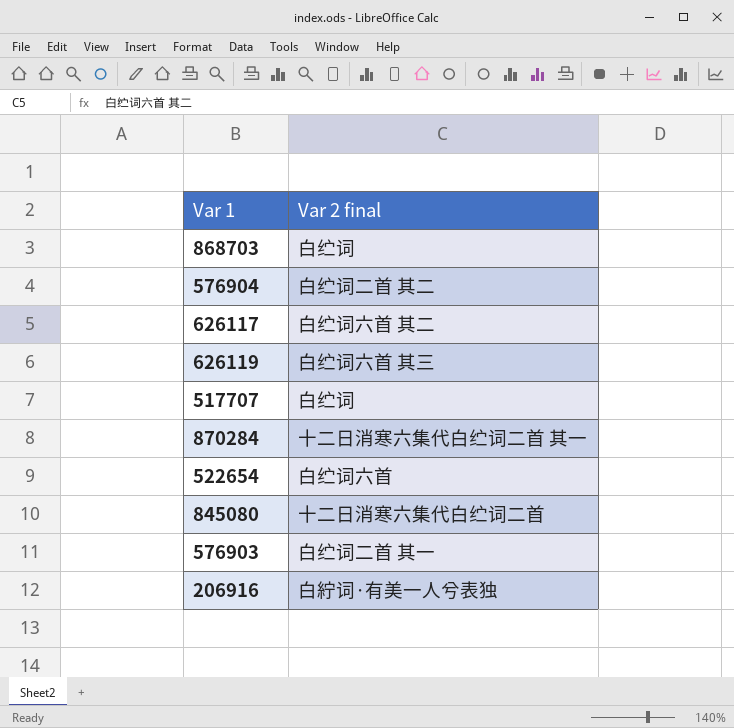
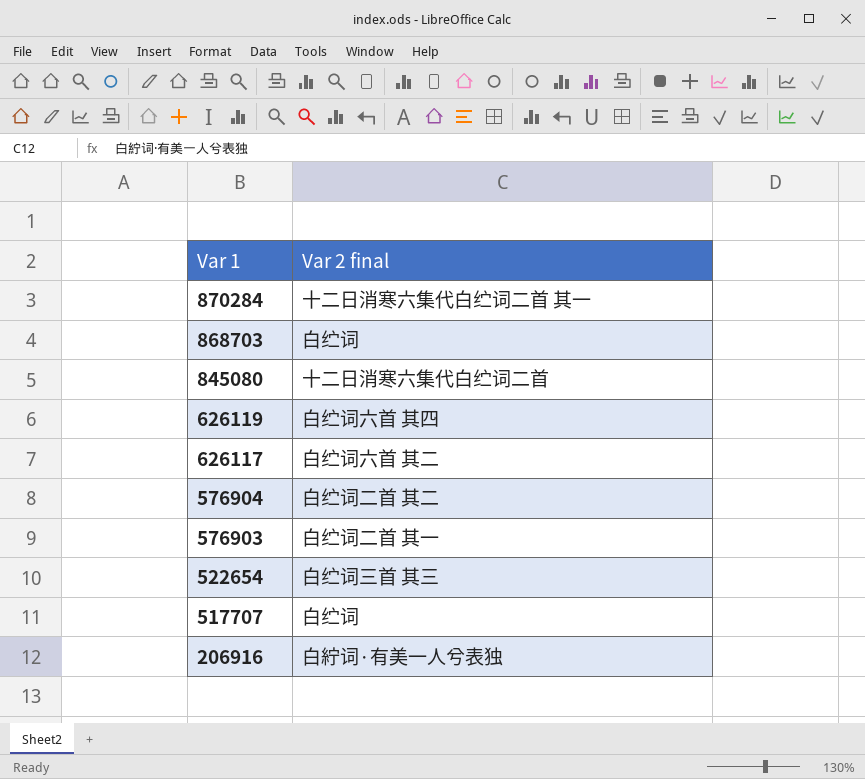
row order: none -> Var 1 descending
626119 | Var 2 final: 白纻词六首 其三 -> 白纻词六首 其四
522654 | Var 2 final: 白纻词六首 -> 白纻词三首 其三

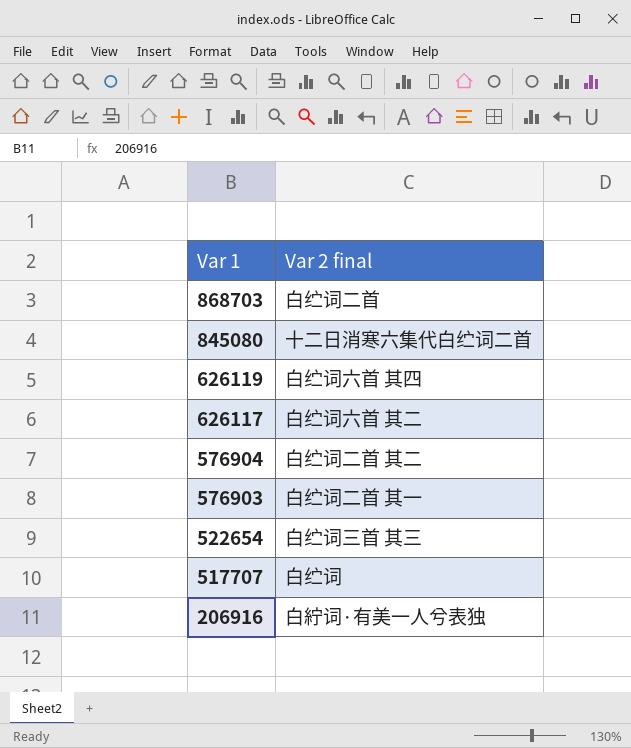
row 870284: 十二日消寒六集代白纻词二首 其一 -> none
868703 | Var 2 final: 白纻词 -> 白纻词二首

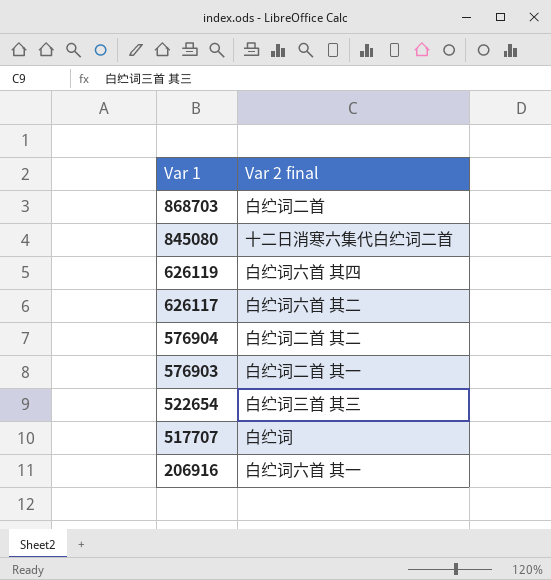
206916 | Var 2 final: 白紵词·有美一人兮表独 -> 白纻词六首 其一

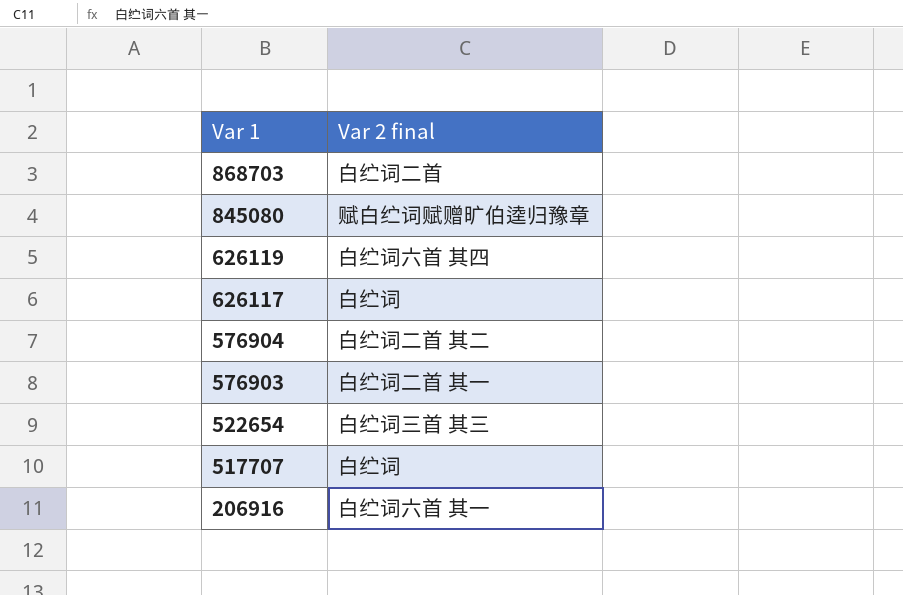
845080 | Var 2 final: 十二日消寒六集代白纻词二首 -> 赋白纻词赋赠旷伯逵归豫章
626117 | Var 2 final: 白纻词六首 其二 -> 白纻词

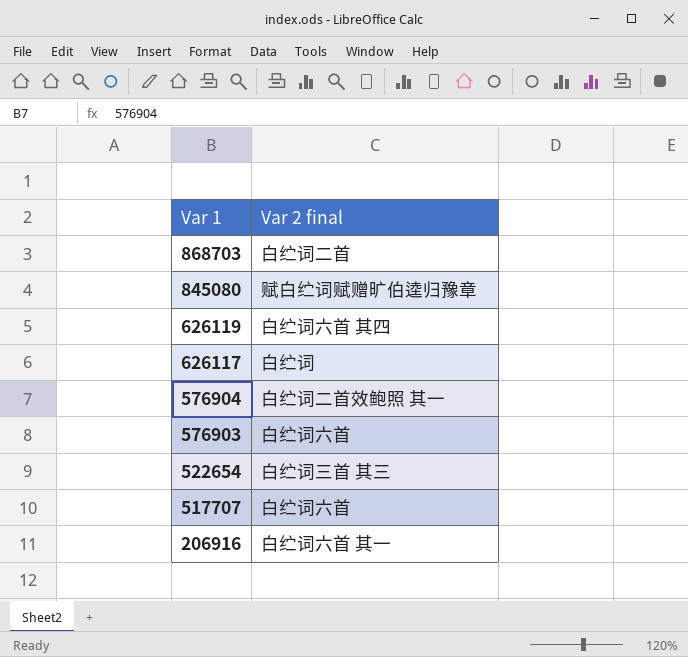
576904 | Var 2 final: 白纻词二首 其二 -> 白纻词二首效鲍照 其一
576903 | Var 2 final: 白纻词二首 其一 -> 白纻词六首
517707 | Var 2 final: 白纻词 -> 白纻词六首

